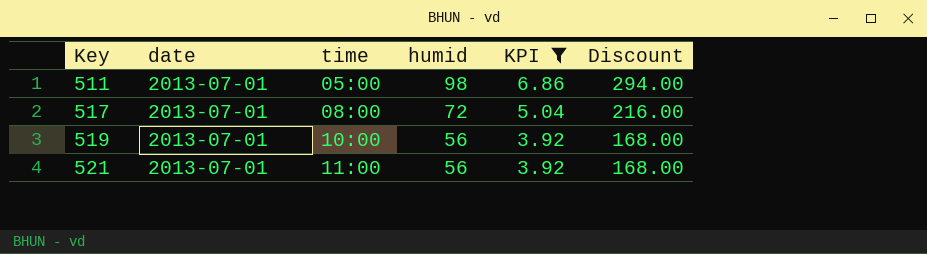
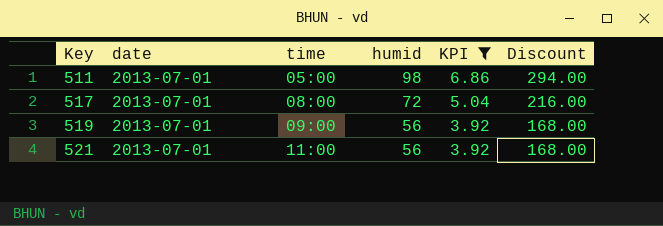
519 | time: 10:00 -> 09:00

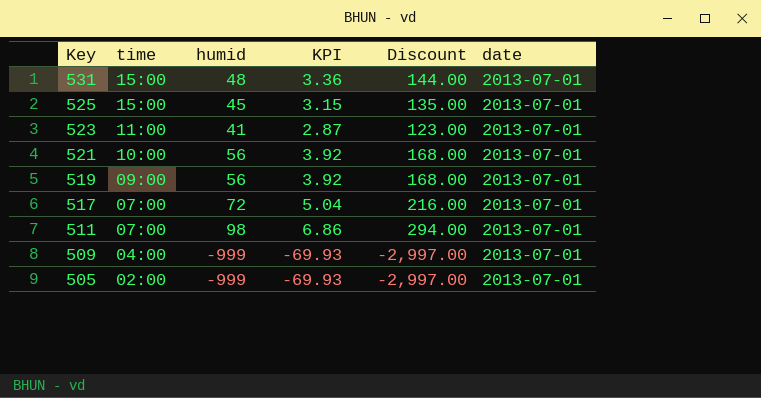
filter: KPI >= 3.92 -> none
row order: Key ascending -> Key descending
column date | position: 2 -> 6
521 | time: 11:00 -> 10:00
517 | time: 08:00 -> 07:00
511 | time: 05:00 -> 07:00

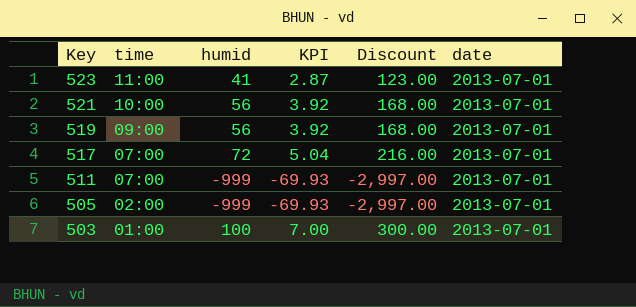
row 531: 15:00 | 48 | 3.36 | 144.00 | 2013-07-01 -> none
row 525: 15:00 | 45 | 3.15 | 135.00 | 2013-07-01 -> none
row 509: 04:00 | -999 | -69.93 | -2,997.00 | 2013-07-01 -> none
511 | humid: 98 -> -999
511 | KPI: 6.86 -> -69.93
511 | Discount: 294.00 -> -2,997.00
row 503: none -> 01:00 | 100 | 7.00 | 300.00 | 2013-07-01

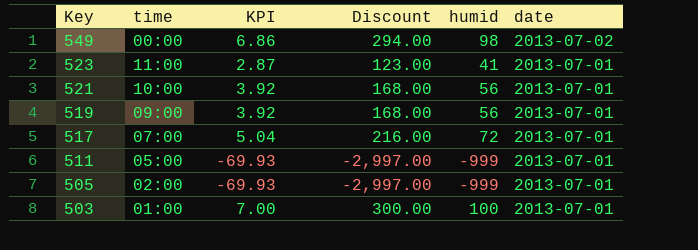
column humid | position: 3 -> 5
row 549: none -> 00:00 | 6.86 | 294.00 | 98 | 2013-07-02
511 | time: 07:00 -> 05:00

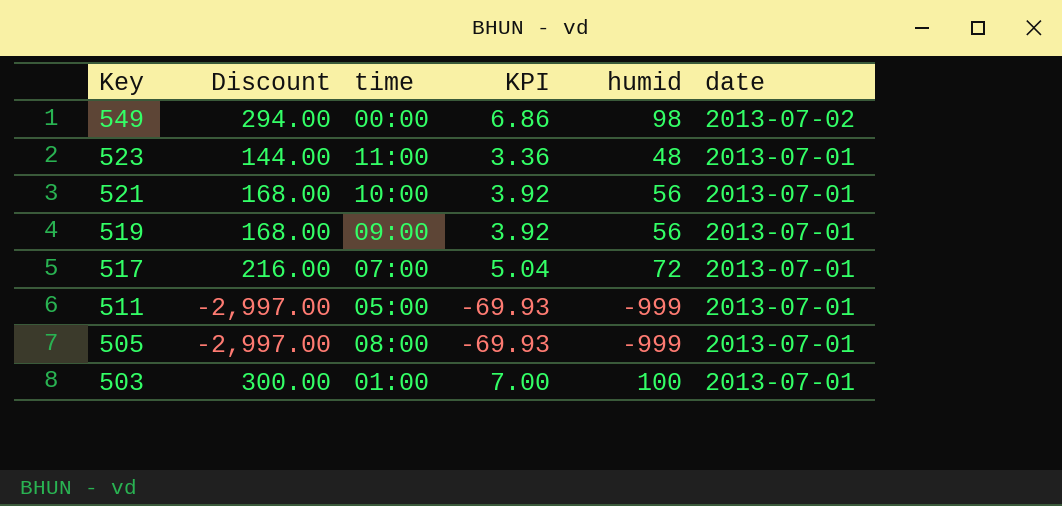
column Discount | position: 4 -> 2
523 | Discount: 123.00 -> 144.00
523 | KPI: 2.87 -> 3.36
523 | humid: 41 -> 48
505 | time: 02:00 -> 08:00

